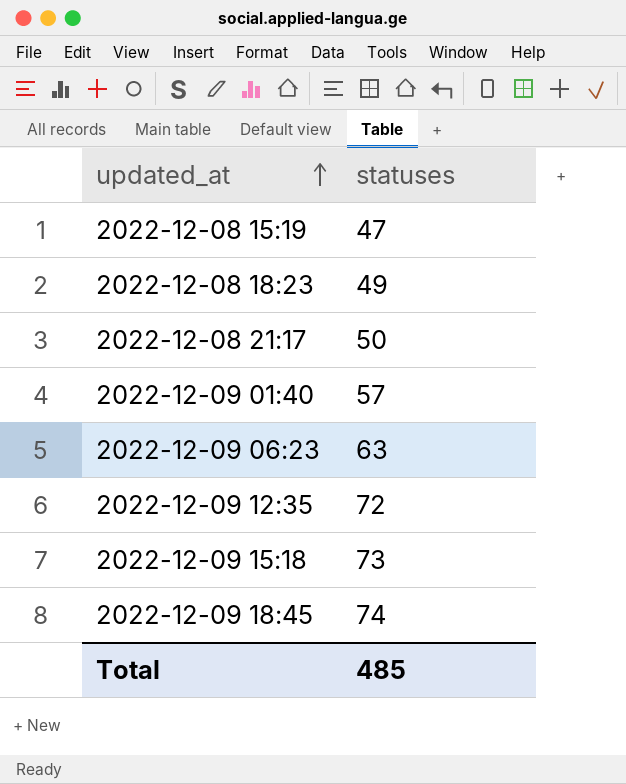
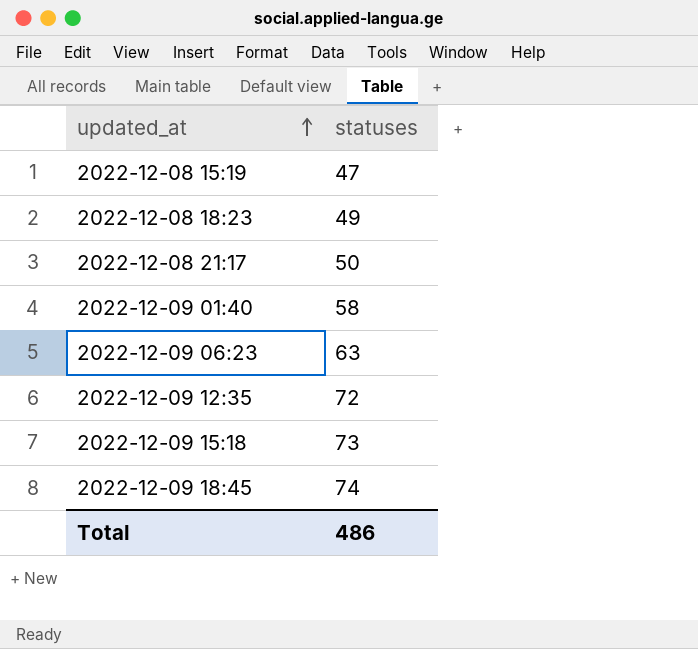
2022-12-09 01:40 | statuses: 57 -> 58
Total | statuses: 485 -> 486

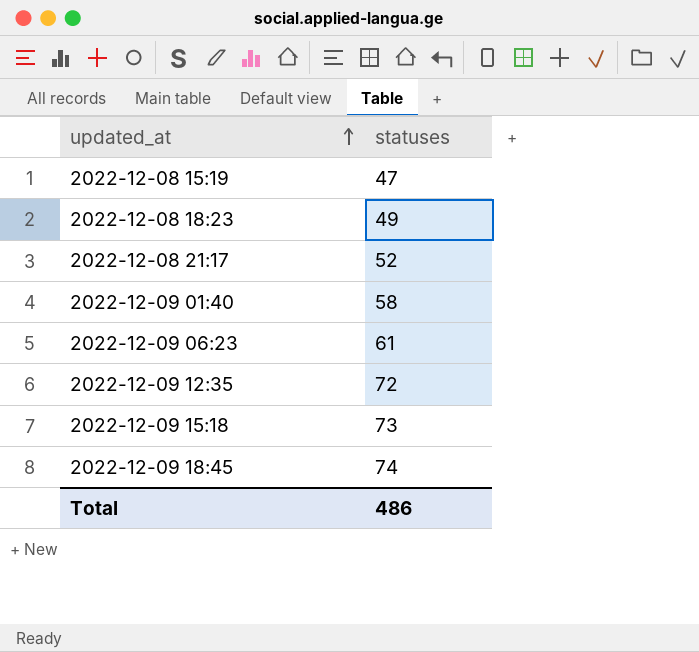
2022-12-08 21:17 | statuses: 50 -> 52
2022-12-09 06:23 | statuses: 63 -> 61

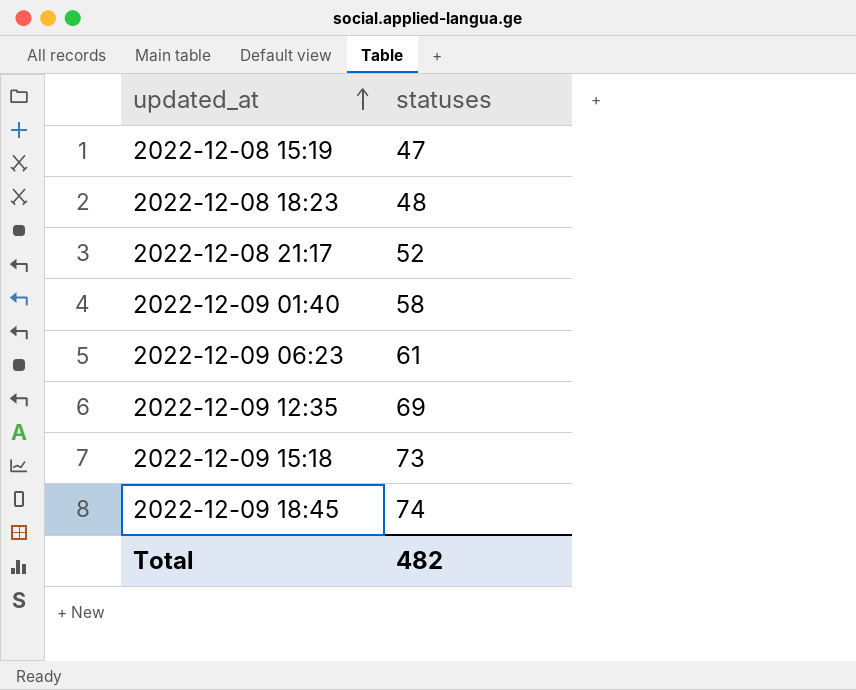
2022-12-08 18:23 | statuses: 49 -> 48
2022-12-09 12:35 | statuses: 72 -> 69
Total | statuses: 486 -> 482

